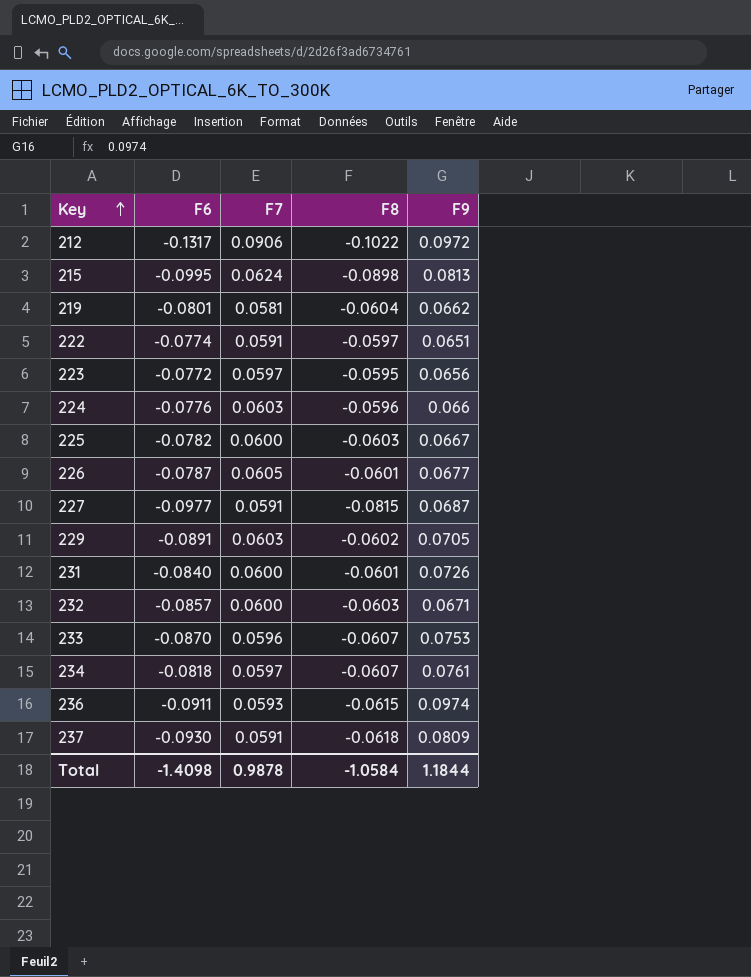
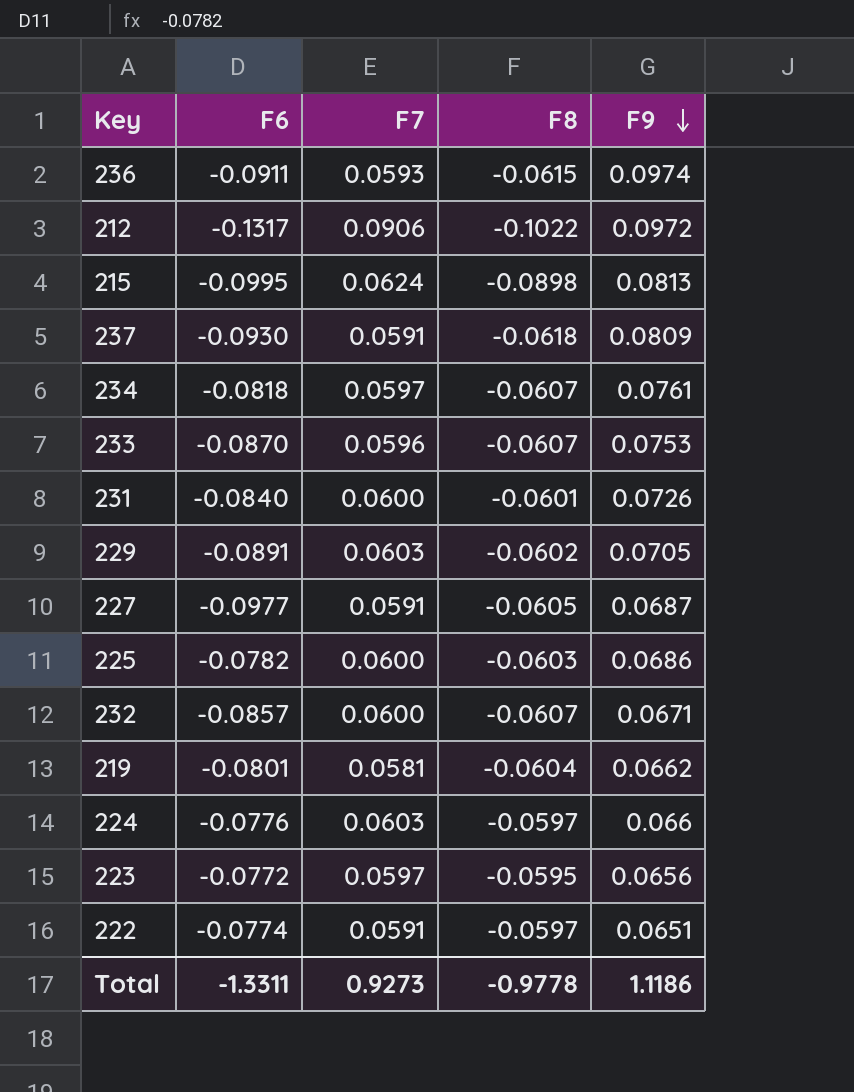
row order: Key ascending -> F9 descending
row 226: -0.0787 | 0.0605 | -0.0601 | 0.0677 -> none
227 | F8: -0.0815 -> -0.0605
225 | F9: 0.0667 -> 0.0686
232 | F8: -0.0603 -> -0.0607
224 | F8: -0.0596 -> -0.0597
Total | F6: -1.4098 -> -1.3311
Total | F7: 0.9878 -> 0.9273
Total | F8: -1.0584 -> -0.9778
Total | F9: 1.1844 -> 1.1186

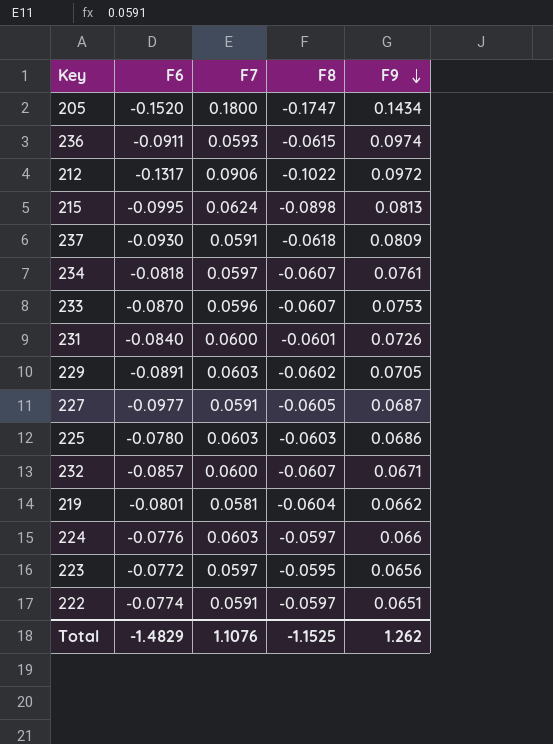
row 205: none -> -0.1520 | 0.1800 | -0.1747 | 0.1434
225 | F6: -0.0782 -> -0.0780
225 | F7: 0.0600 -> 0.0603
Total | F6: -1.3311 -> -1.4829
Total | F7: 0.9273 -> 1.1076
Total | F8: -0.9778 -> -1.1525
Total | F9: 1.1186 -> 1.262

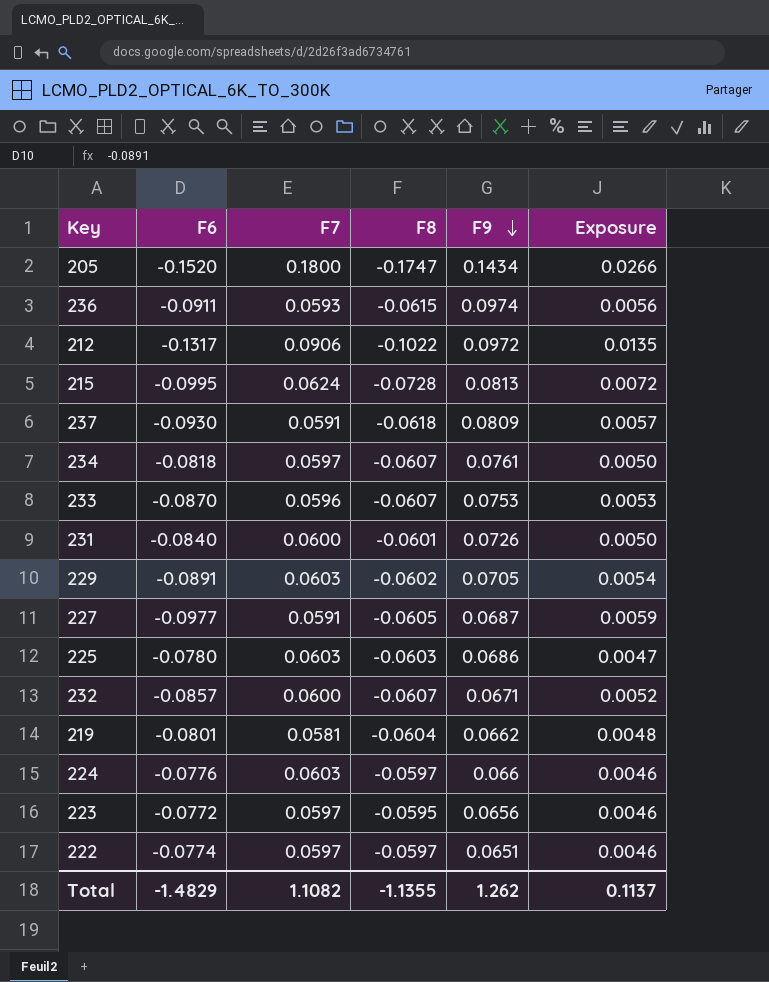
column Exposure | formula: none -> [F6] * [F8]
215 | F8: -0.0898 -> -0.0728
222 | F7: 0.0591 -> 0.0597
Total | F7: 1.1076 -> 1.1082
Total | F8: -1.1525 -> -1.1355

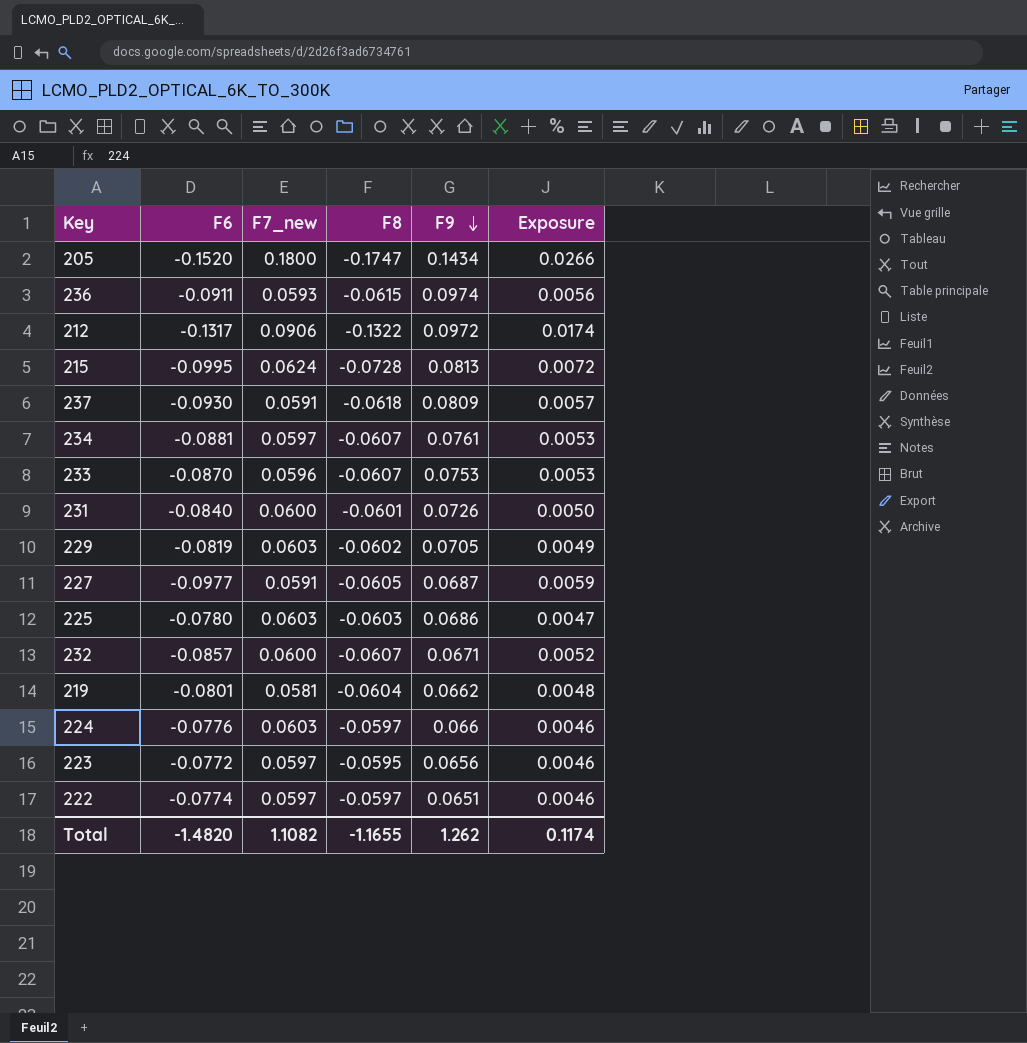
column name: F7 -> F7_new
212 | F8: -0.1022 -> -0.1322
212 | Exposure: 0.0135 -> 0.0174
234 | F6: -0.0818 -> -0.0881
234 | Exposure: 0.0050 -> 0.0053
229 | F6: -0.0891 -> -0.0819
229 | Exposure: 0.0054 -> 0.0049
Total | F6: -1.4829 -> -1.4820
Total | F8: -1.1355 -> -1.1655
Total | Exposure: 0.1137 -> 0.1174

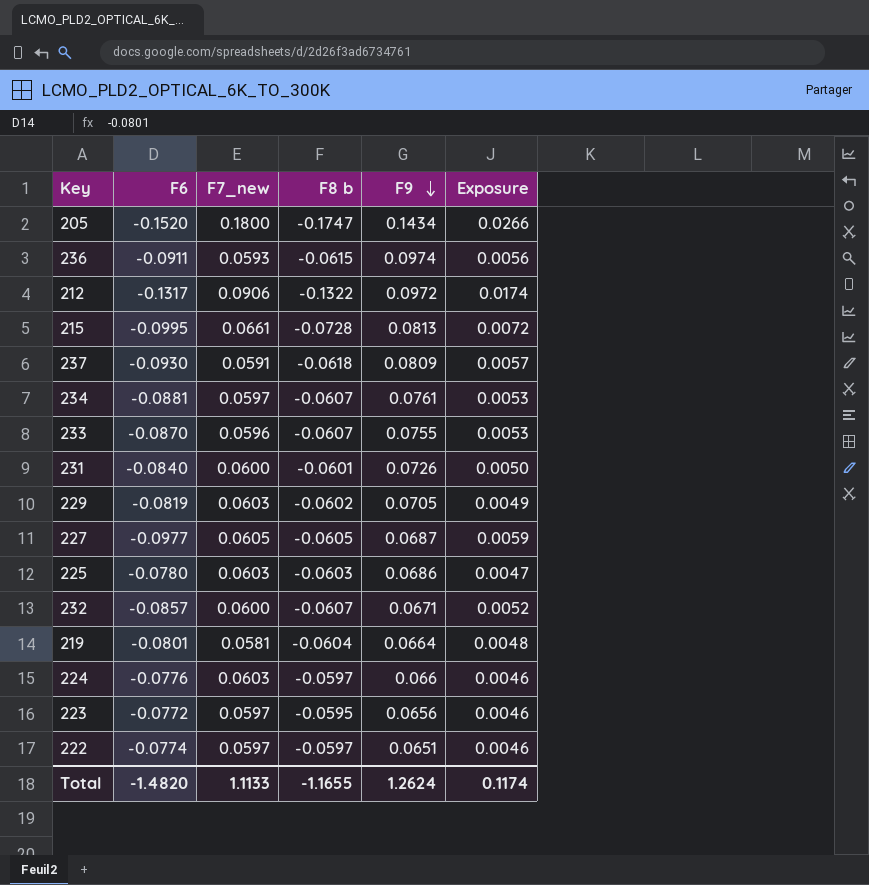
column name: F8 -> F8 b
215 | F7_new: 0.0624 -> 0.0661
233 | F9: 0.0753 -> 0.0755
227 | F7_new: 0.0591 -> 0.0605
219 | F9: 0.0662 -> 0.0664
Total | F7_new: 1.1082 -> 1.1133
Total | F9: 1.262 -> 1.2624

